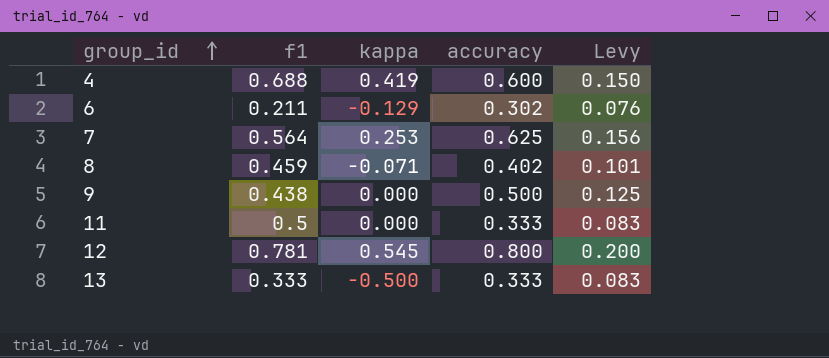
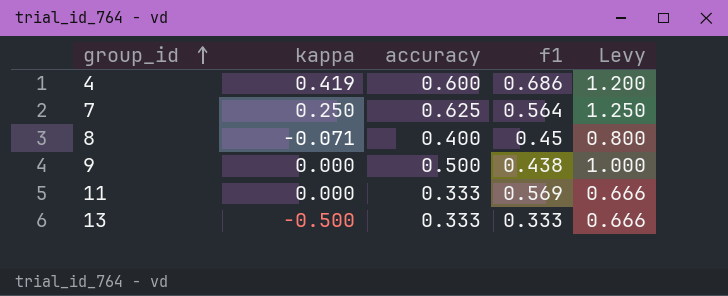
column f1 | position: 2 -> 4
column Levy | formula: [accuracy] * 0.25 -> [accuracy] * 2
row 6: 0.211 | -0.129 | 0.302 | 0.076 -> none
row 12: 0.781 | 0.545 | 0.800 | 0.200 -> none
4 | f1: 0.688 -> 0.686
7 | kappa: 0.253 -> 0.250
8 | accuracy: 0.402 -> 0.400
8 | f1: 0.459 -> 0.45
11 | f1: 0.5 -> 0.569

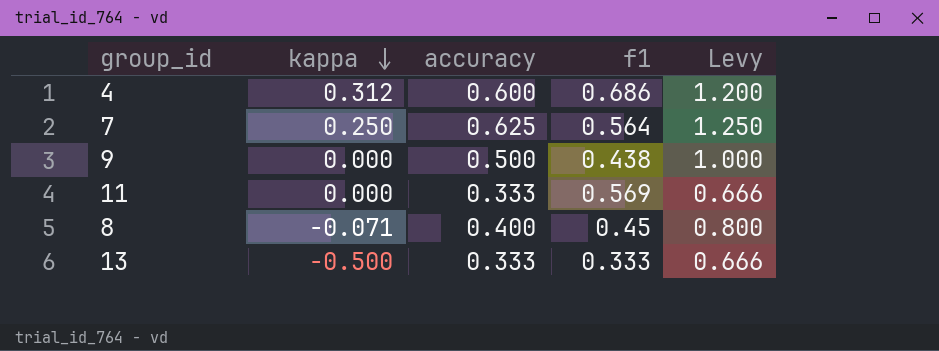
row order: group_id ascending -> kappa descending
4 | kappa: 0.419 -> 0.312

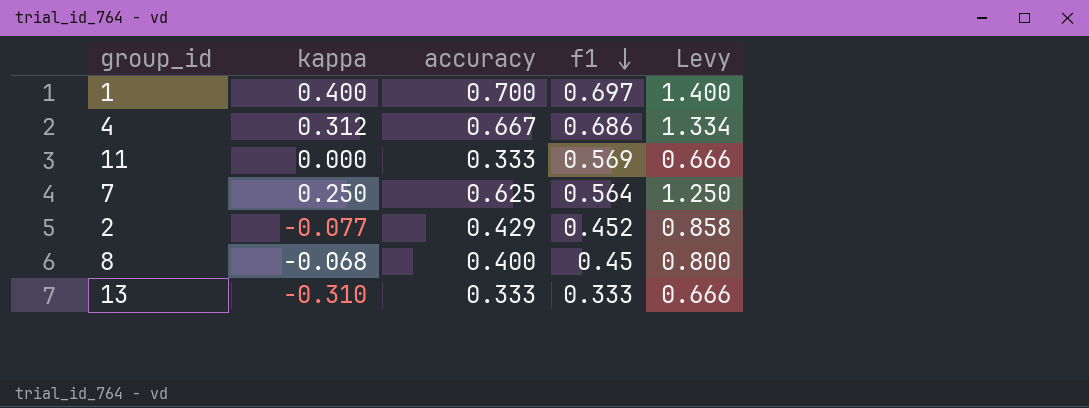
row order: kappa descending -> f1 descending
row 9: 0.000 | 0.500 | 0.438 | 1.000 -> none
row 1: none -> 0.400 | 0.700 | 0.697 | 1.400
4 | accuracy: 0.600 -> 0.667
4 | Levy: 1.200 -> 1.334
row 2: none -> -0.077 | 0.429 | 0.452 | 0.858
8 | kappa: -0.071 -> -0.068
13 | kappa: -0.500 -> -0.310

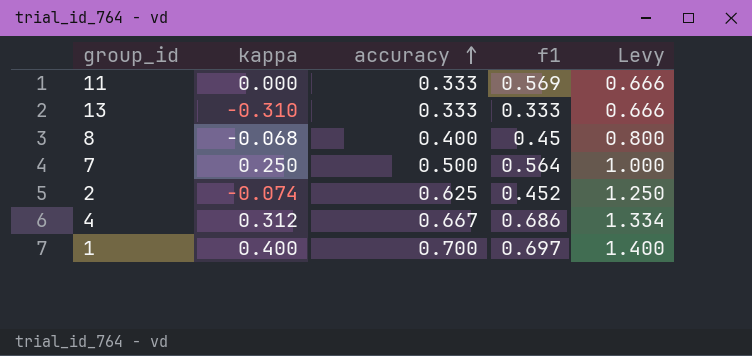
row order: f1 descending -> accuracy ascending
7 | accuracy: 0.625 -> 0.500
7 | Levy: 1.250 -> 1.000
2 | kappa: -0.077 -> -0.074
2 | accuracy: 0.429 -> 0.625
2 | Levy: 0.858 -> 1.250

